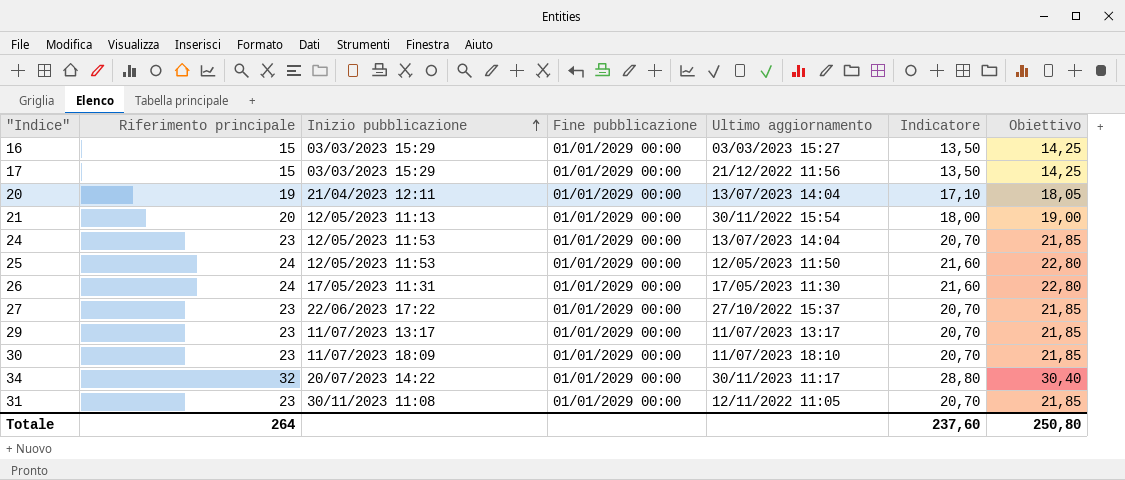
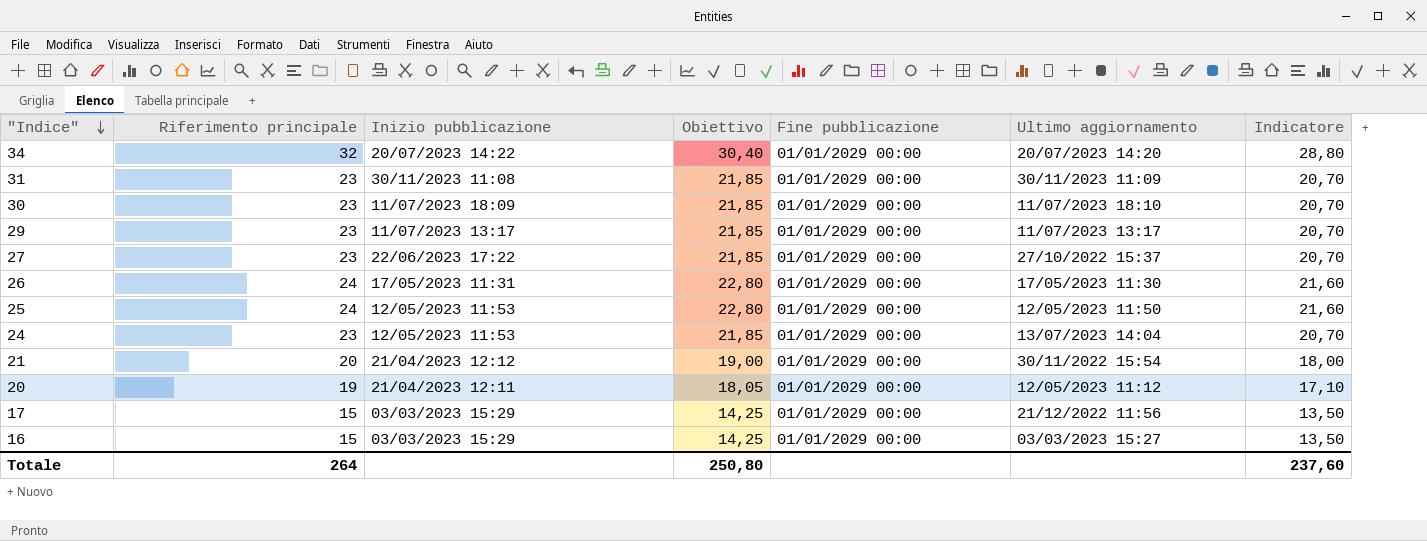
row order: Inizio pubblicazione ascending -> "Indice" descending
column Obiettivo | position: 7 -> 4
34 | Ultimo aggiornamento: 30/11/2023 11:17 -> 20/07/2023 14:20
31 | Ultimo aggiornamento: 12/11/2022 11:05 -> 30/11/2023 11:09
21 | Inizio pubblicazione: 12/05/2023 11:13 -> 21/04/2023 12:12
20 | Ultimo aggiornamento: 13/07/2023 14:04 -> 12/05/2023 11:12

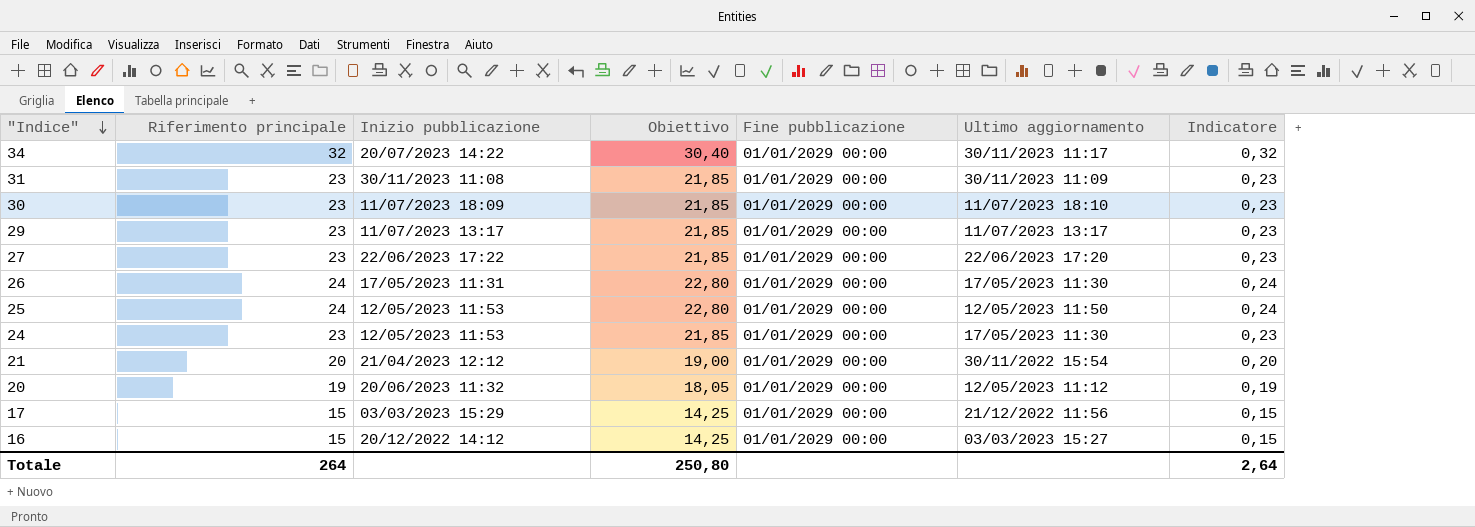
column Indicatore | formula: [Riferimento principale] * 0,9 -> [Riferimento principale] * 0,01
34 | Ultimo aggiornamento: 20/07/2023 14:20 -> 30/11/2023 11:17
27 | Ultimo aggiornamento: 27/10/2022 15:37 -> 22/06/2023 17:20
24 | Ultimo aggiornamento: 13/07/2023 14:04 -> 17/05/2023 11:30
20 | Inizio pubblicazione: 21/04/2023 12:11 -> 20/06/2023 11:32
16 | Inizio pubblicazione: 03/03/2023 15:29 -> 20/12/2022 14:12
Totale | Indicatore: 237,60 -> 2,64

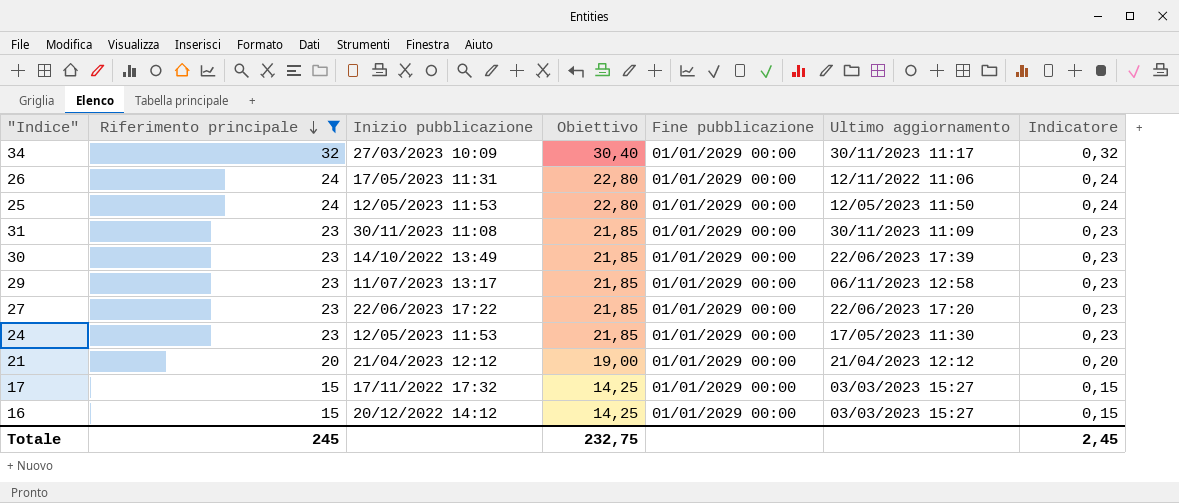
filter: none -> Riferimento principale != 19
row order: "Indice" descending -> Riferimento principale descending
34 | Inizio pubblicazione: 20/07/2023 14:22 -> 27/03/2023 10:09
26 | Ultimo aggiornamento: 17/05/2023 11:30 -> 12/11/2022 11:06
30 | Inizio pubblicazione: 11/07/2023 18:09 -> 14/10/2022 13:49
30 | Ultimo aggiornamento: 11/07/2023 18:10 -> 22/06/2023 17:39
29 | Ultimo aggiornamento: 11/07/2023 13:17 -> 06/11/2023 12:58
21 | Ultimo aggiornamento: 30/11/2022 15:54 -> 21/04/2023 12:12
17 | Inizio pubblicazione: 03/03/2023 15:29 -> 17/11/2022 17:32
17 | Ultimo aggiornamento: 21/12/2022 11:56 -> 03/03/2023 15:27
Totale | Riferimento principale: 264 -> 245
Totale | Obiettivo: 250,80 -> 232,75
Totale | Indicatore: 2,64 -> 2,45

